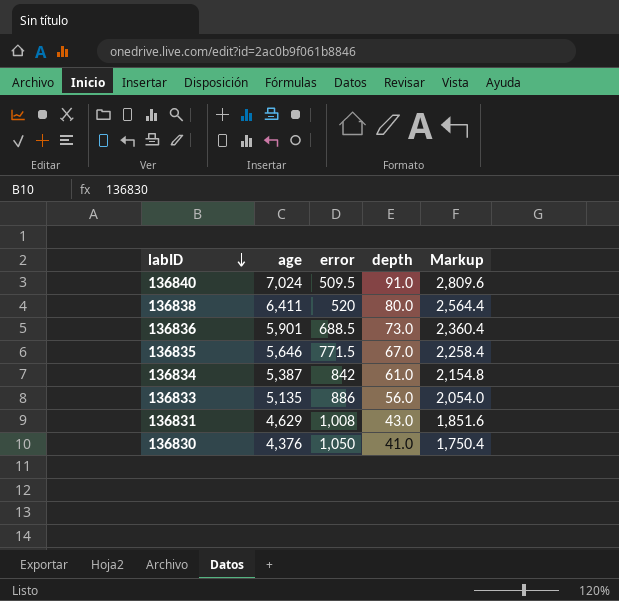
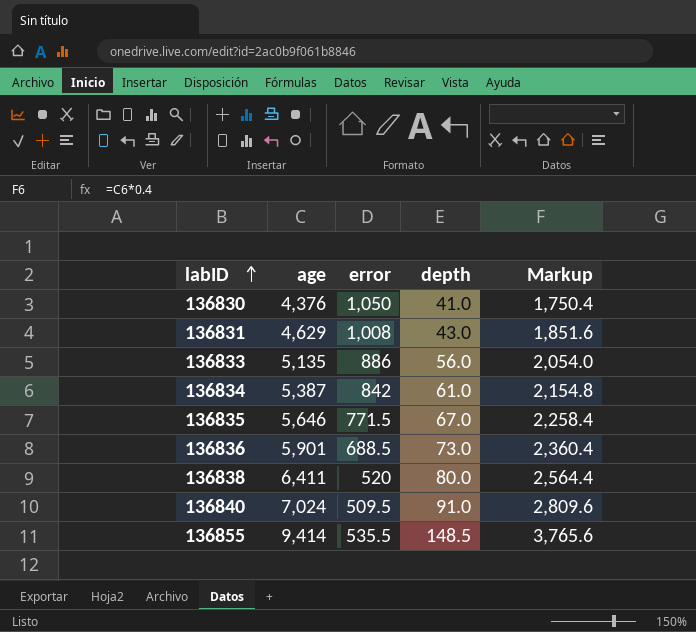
row order: labID descending -> labID ascending
row 136855: none -> 9,414 | 535.5 | 148.5 | 3,765.6

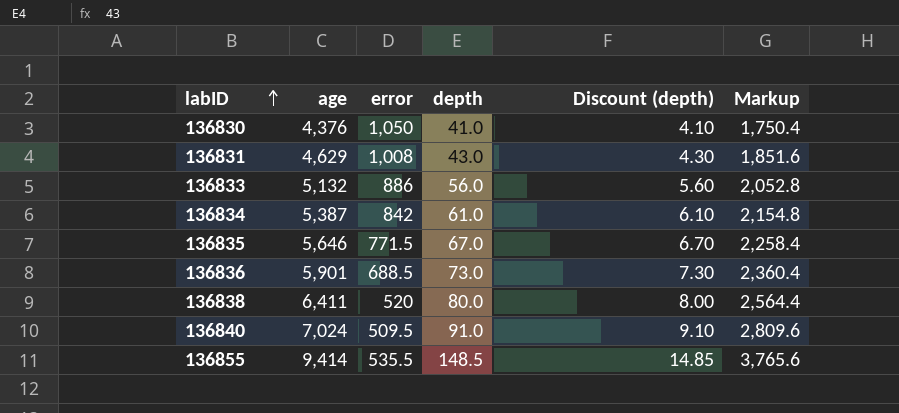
column Discount (depth) | formula: none -> [depth] * 0.1
136833 | age: 5,135 -> 5,132
136833 | Markup: 2,054.0 -> 2,052.8

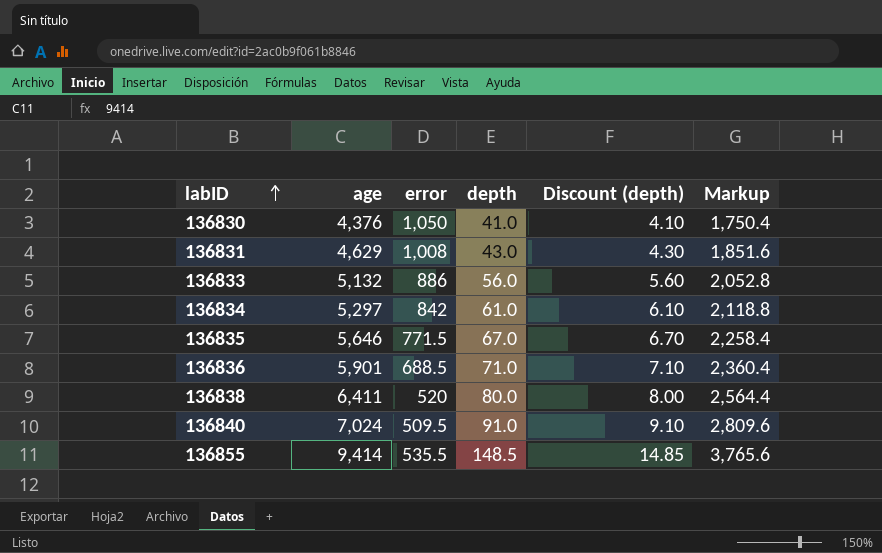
136834 | age: 5,387 -> 5,297
136834 | Markup: 2,154.8 -> 2,118.8
136836 | depth: 73.0 -> 71.0
136836 | Discount (depth): 7.30 -> 7.10

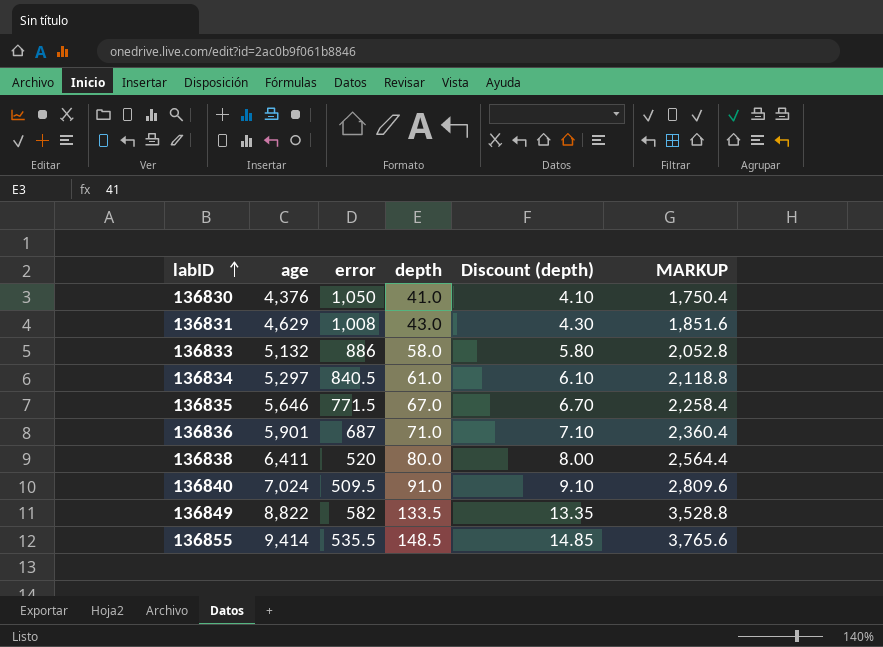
column name: Markup -> MARKUP
136833 | depth: 56.0 -> 58.0
136833 | Discount (depth): 5.60 -> 5.80
136834 | error: 842 -> 840.5
136836 | error: 688.5 -> 687
row 136849: none -> 8,822 | 582 | 133.5 | 13.35 | 3,528.8

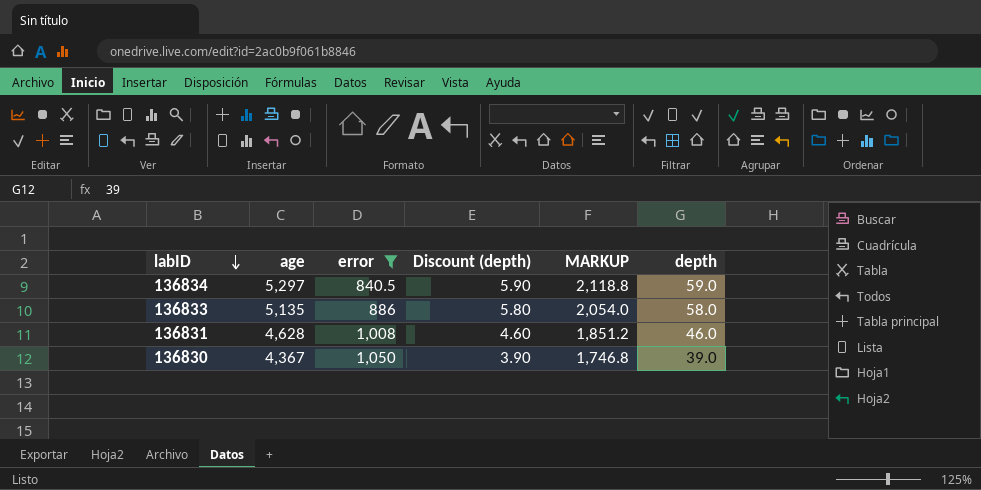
filter: none -> error >= 840.5
row order: labID ascending -> labID descending
column depth | position: 4 -> 6
136834 | Discount (depth): 6.10 -> 5.90
136834 | depth: 61.0 -> 59.0
136833 | age: 5,132 -> 5,135
136833 | MARKUP: 2,052.8 -> 2,054.0
136831 | age: 4,629 -> 4,628
136831 | Discount (depth): 4.30 -> 4.60
136831 | MARKUP: 1,851.6 -> 1,851.2
136831 | depth: 43.0 -> 46.0
136830 | age: 4,376 -> 4,367
136830 | Discount (depth): 4.10 -> 3.90
136830 | MARKUP: 1,750.4 -> 1,746.8
136830 | depth: 41.0 -> 39.0

